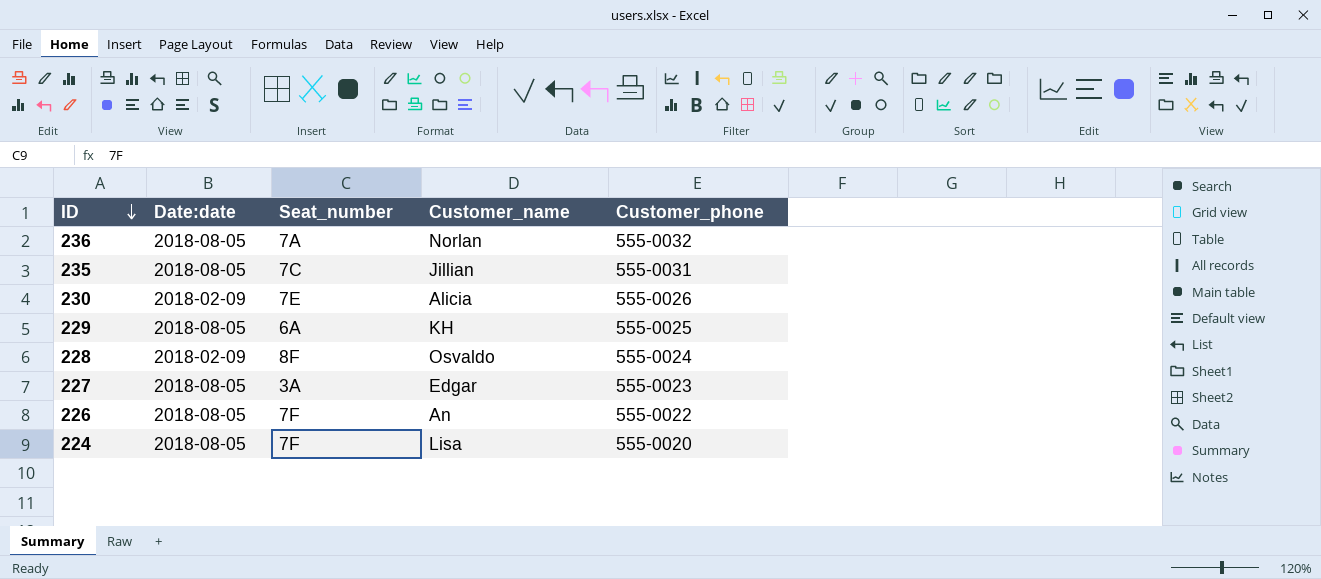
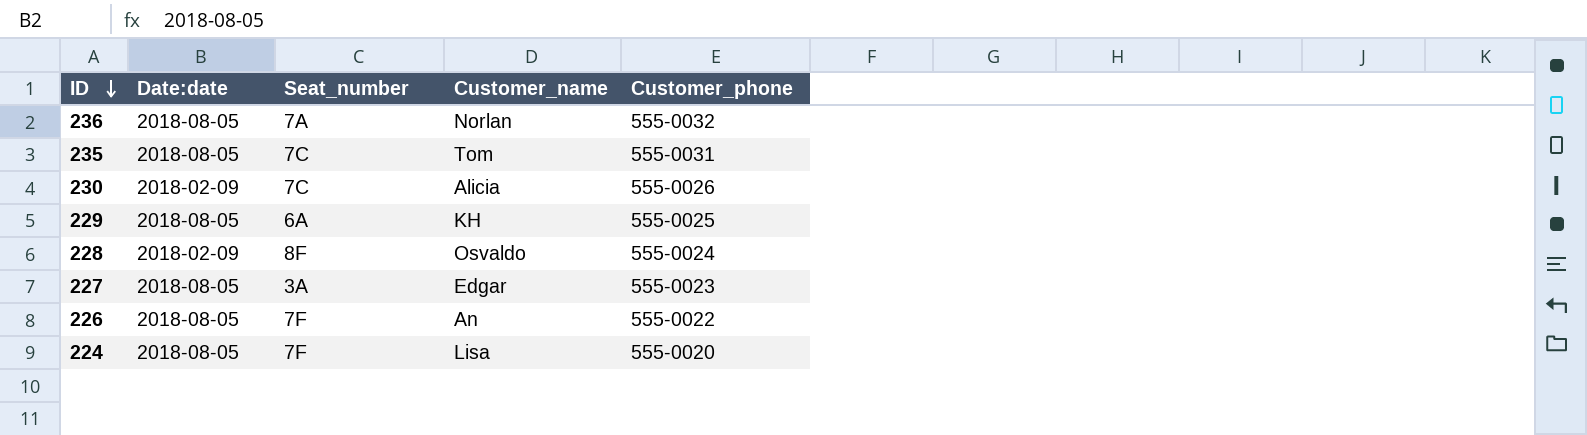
235 | Customer_name: Jillian -> Tom
230 | Seat_number: 7E -> 7C

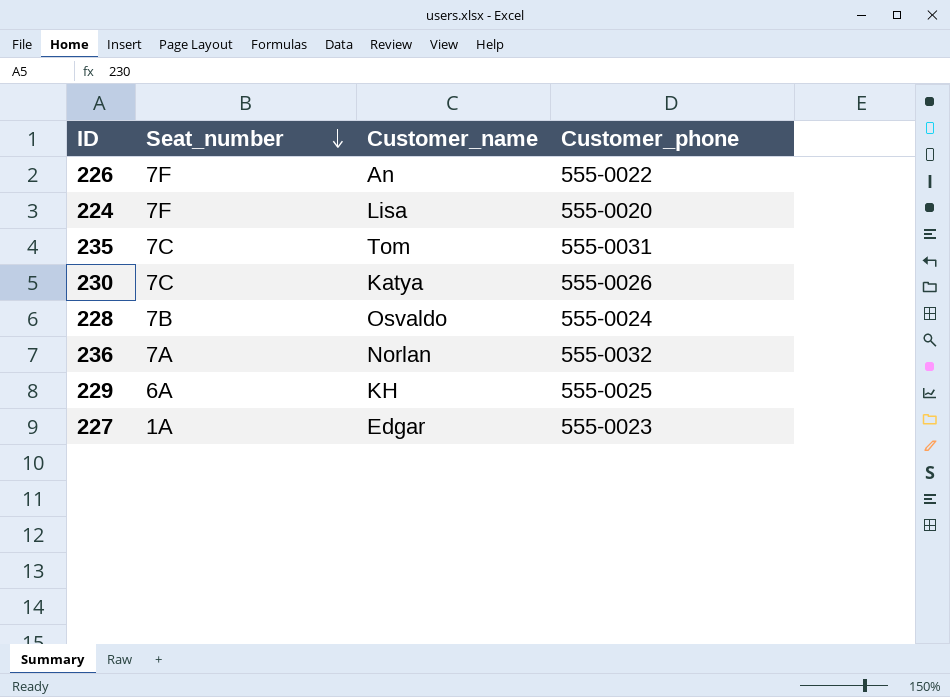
row order: ID descending -> Seat_number descending
column Date:date | position: 2 -> none
230 | Customer_name: Alicia -> Katya
228 | Seat_number: 8F -> 7B
227 | Seat_number: 3A -> 1A

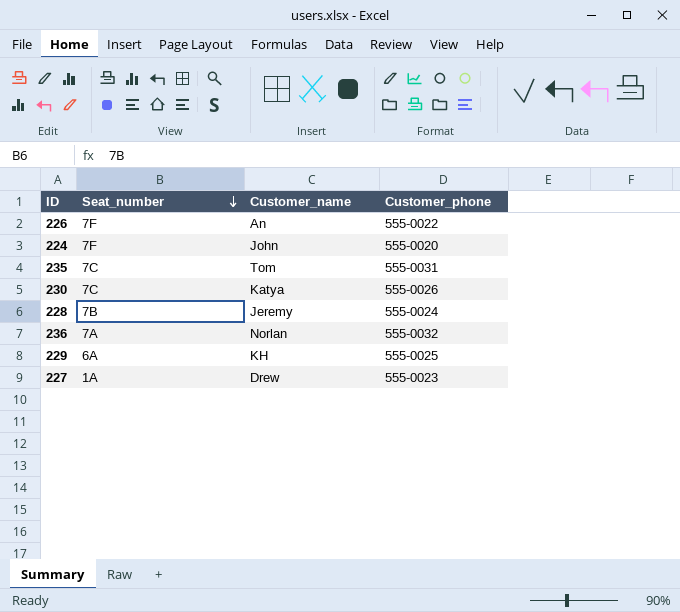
224 | Customer_name: Lisa -> John
228 | Customer_name: Osvaldo -> Jeremy
227 | Customer_name: Edgar -> Drew

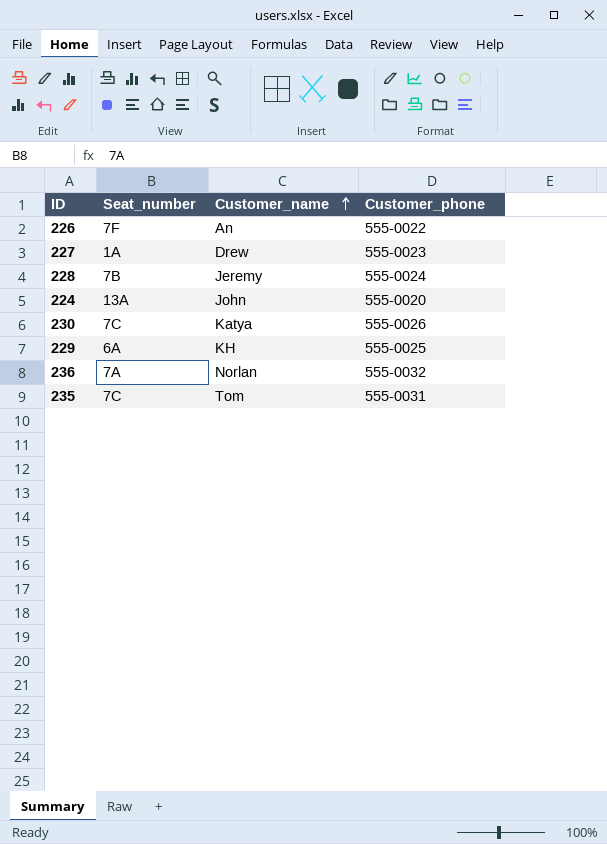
row order: Seat_number descending -> Customer_name ascending
224 | Seat_number: 7F -> 13A

